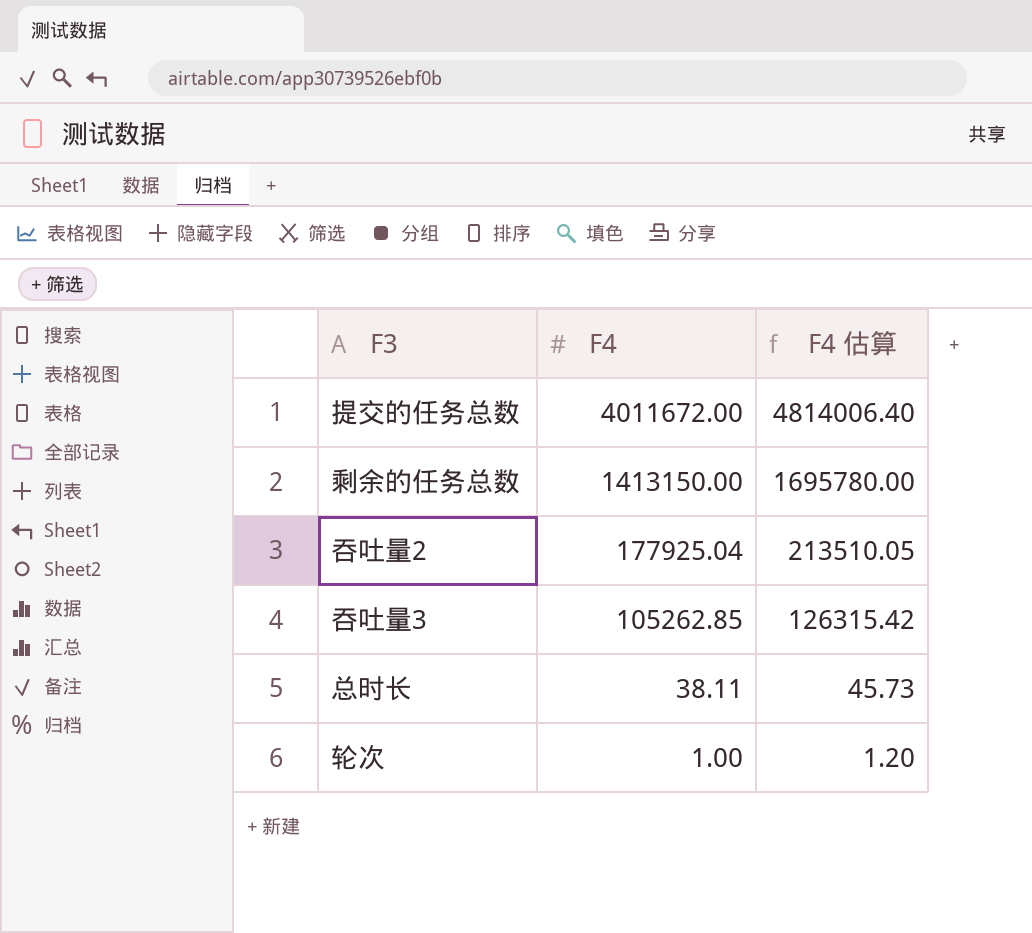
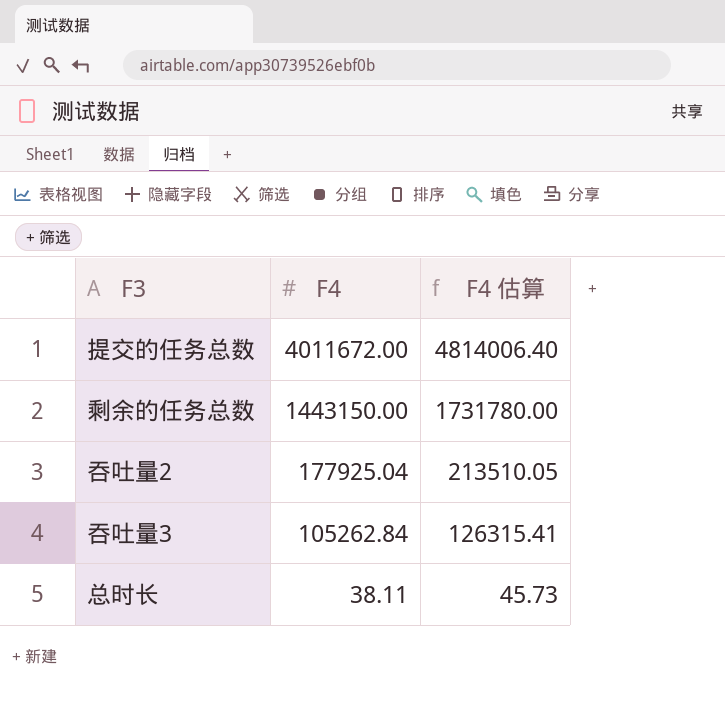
row 轮次: 1.00 | 1.20 -> none
剩余的任务总数 | F4: 1413150.00 -> 1443150.00
剩余的任务总数 | F4 估算: 1695780.00 -> 1731780.00
吞吐量3 | F4: 105262.85 -> 105262.84
吞吐量3 | F4 估算: 126315.42 -> 126315.41

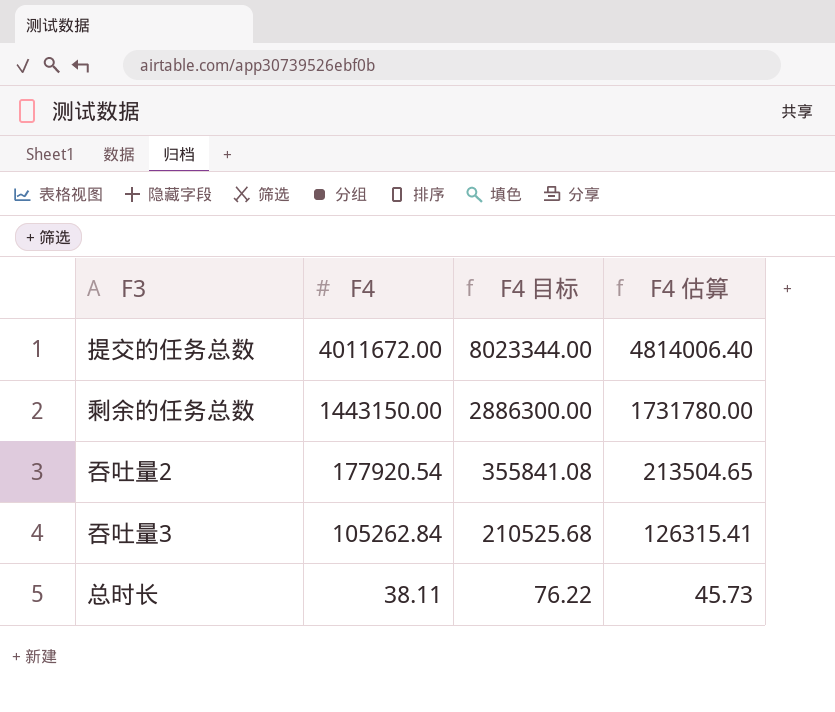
column F4 目标 | formula: none -> [F4] * 2
吞吐量2 | F4: 177925.04 -> 177920.54
吞吐量2 | F4 估算: 213510.05 -> 213504.65

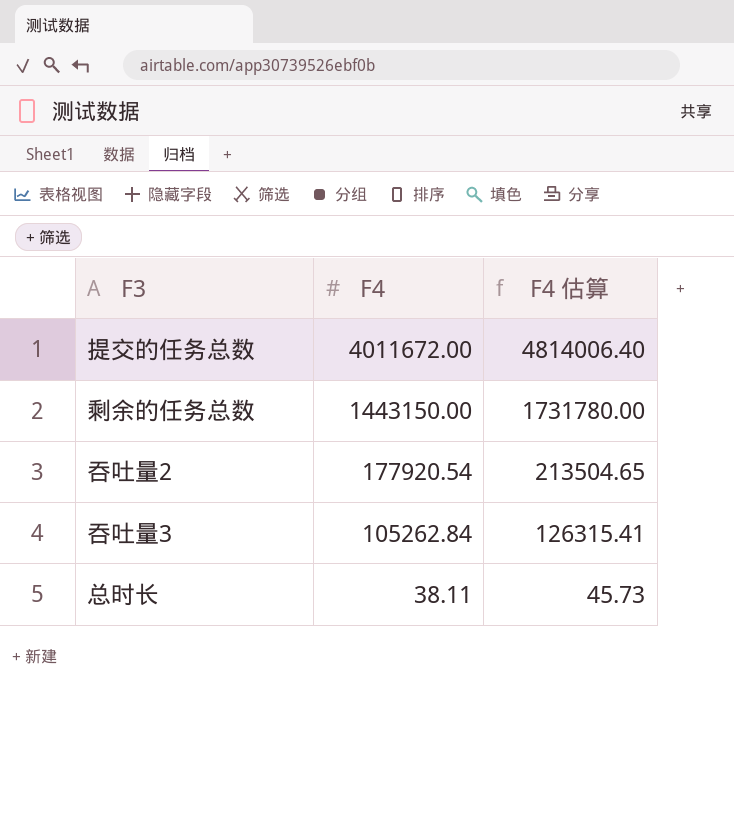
column F4 目标 | formula: [F4] * 2 -> none

